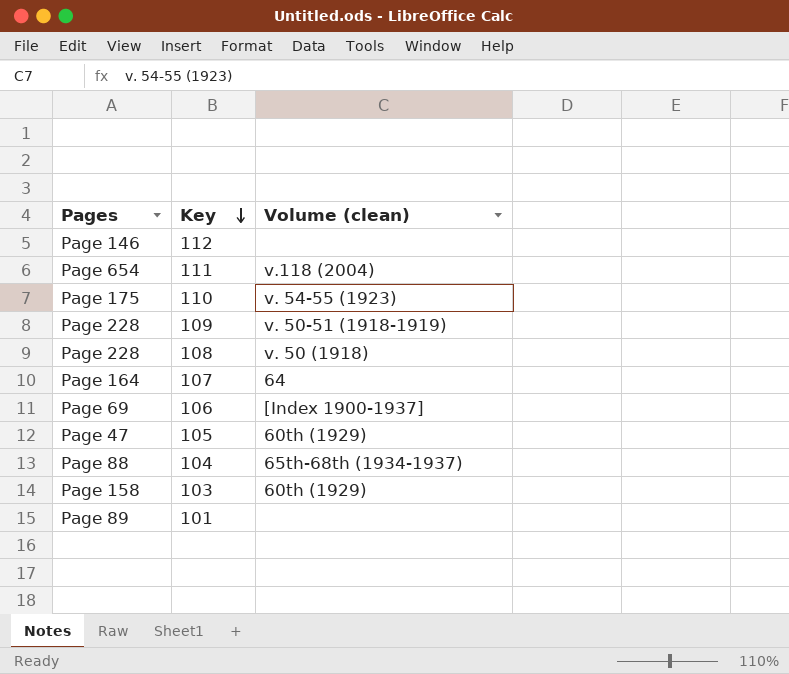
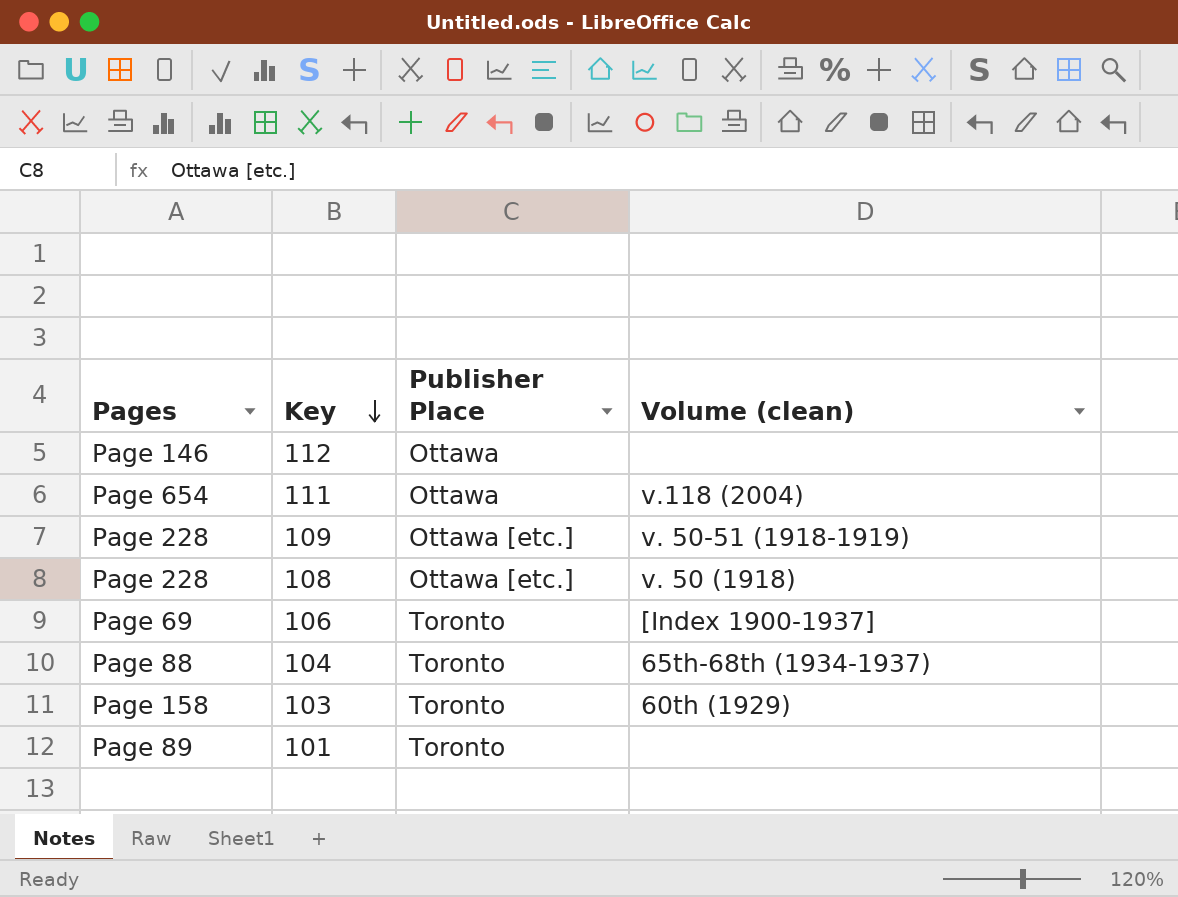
column Publisher Place | position: none -> 3
row 110: Page 175 | v. 54-55 (1923) -> none
row 107: Page 164 | 64 -> none
row 105: Page 47 | 60th (1929) -> none

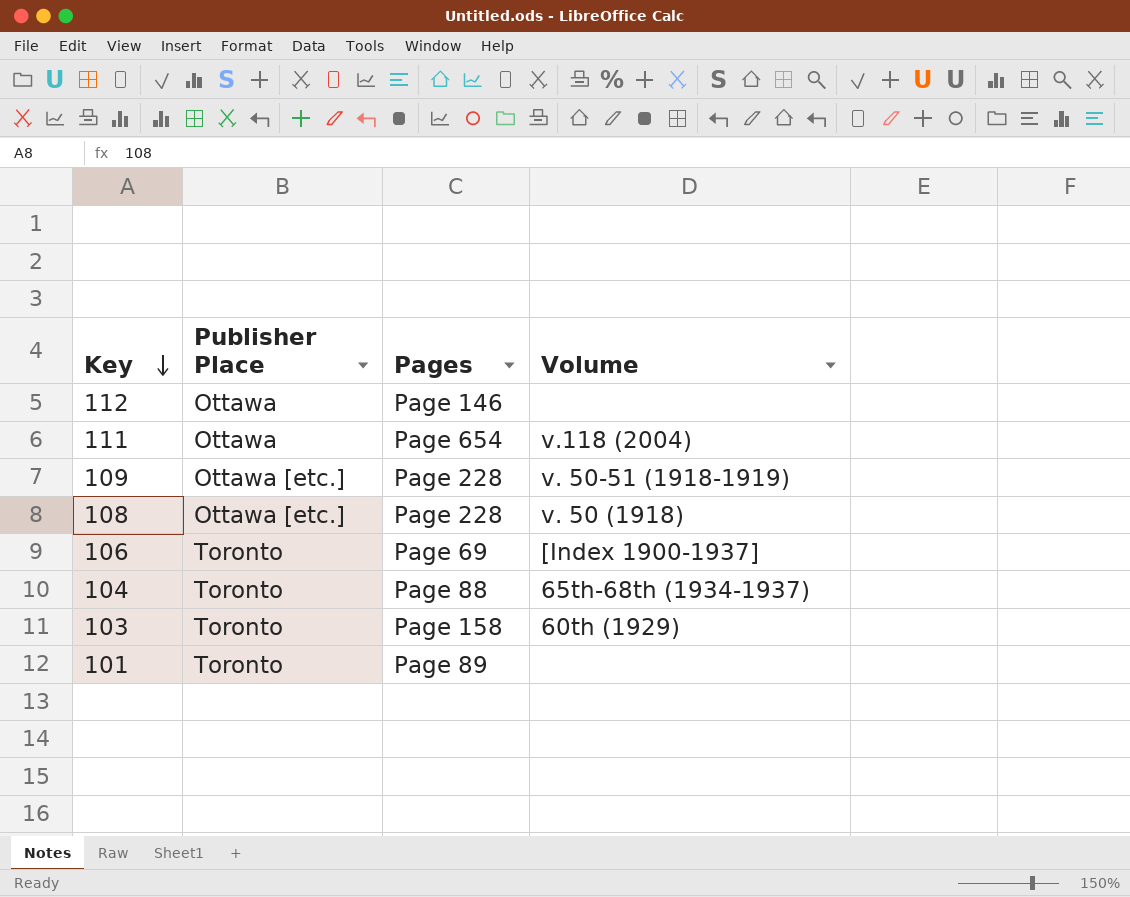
column Pages | position: 1 -> 3
column name: Volume (clean) -> Volume

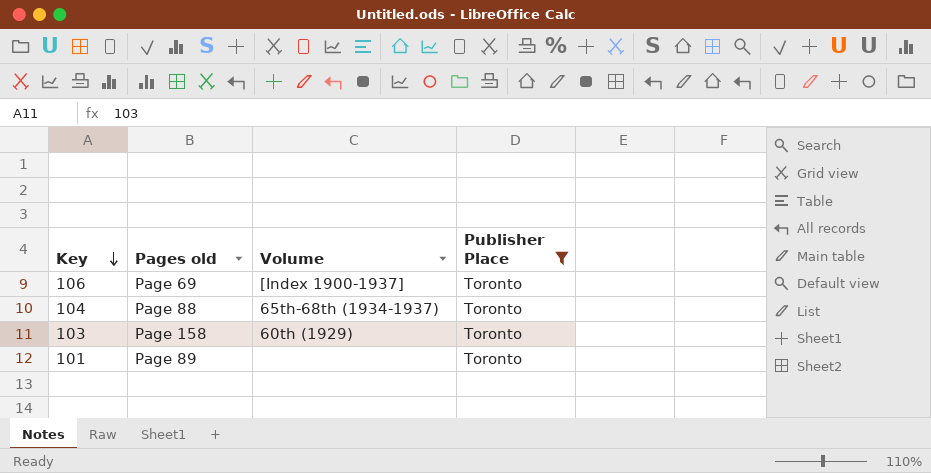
filter: none -> Publisher Place = Toronto
column name: Pages -> Pages old
column Publisher Place | position: 2 -> 4

